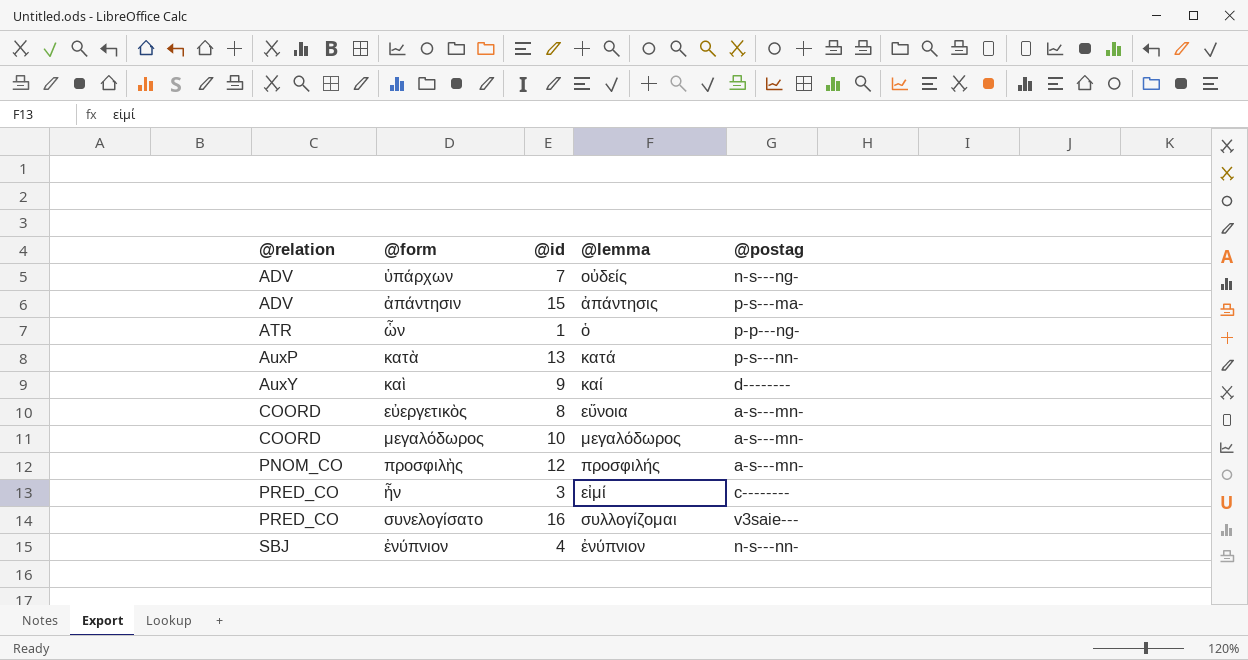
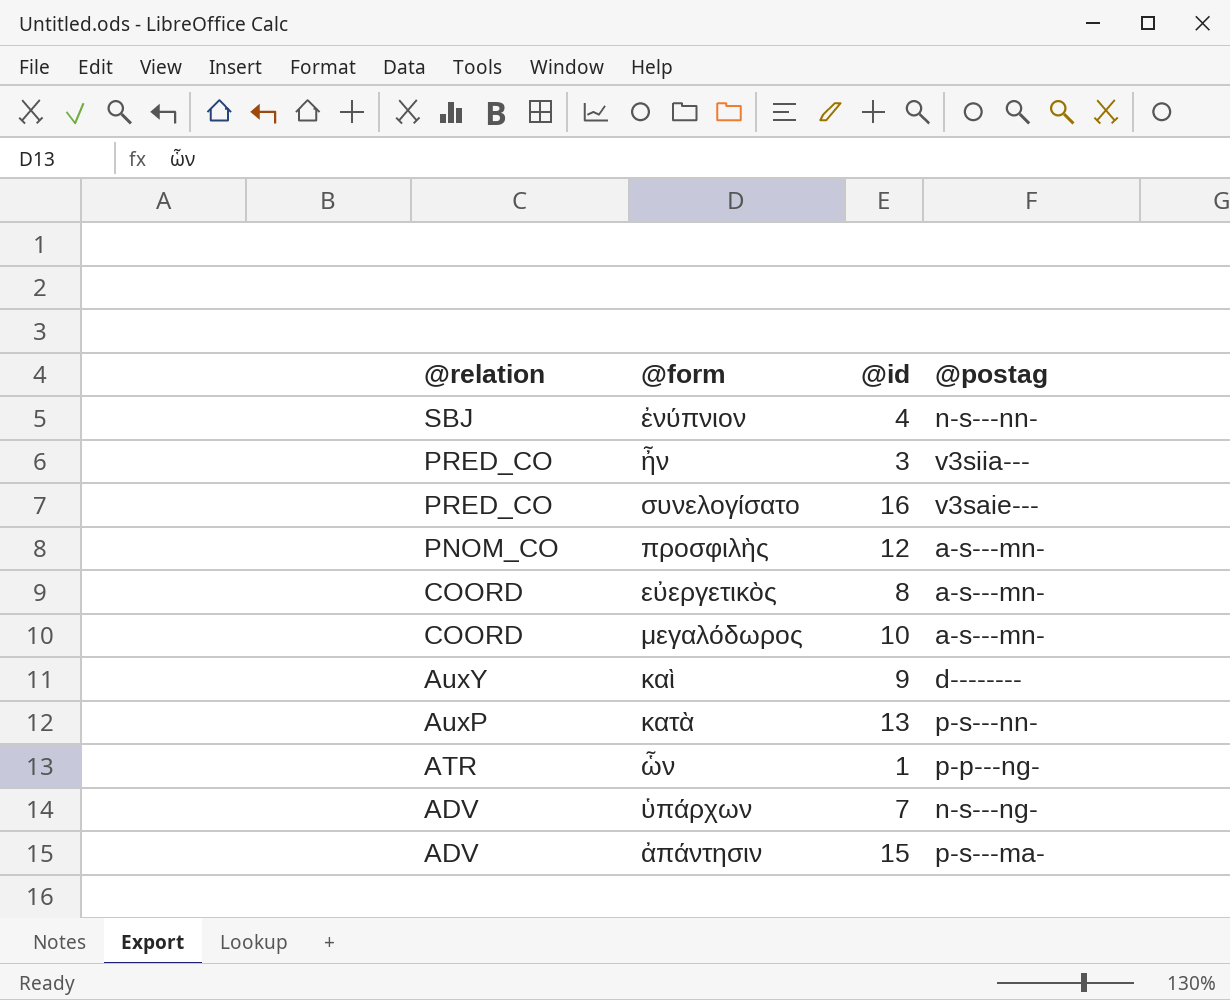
row order: @relation ascending -> @relation descending
column @lemma | position: 4 -> none
ἦν | @postag: c-------- -> v3siia---

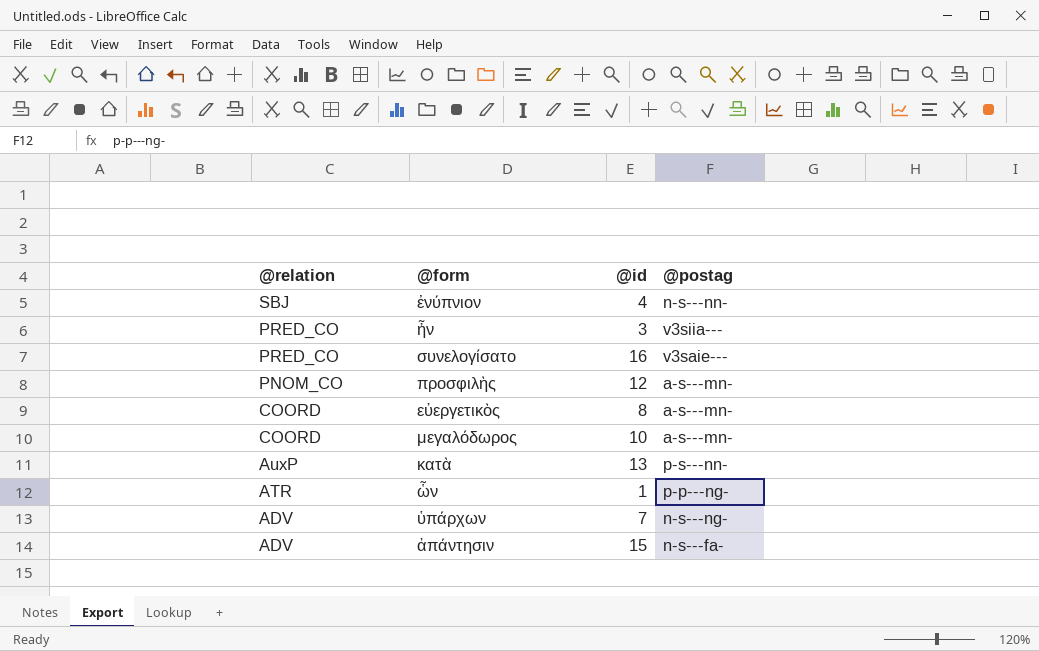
row καὶ: AuxY | 9 | d-------- -> none
ἀπάντησιν | @postag: p-s---ma- -> n-s---fa-

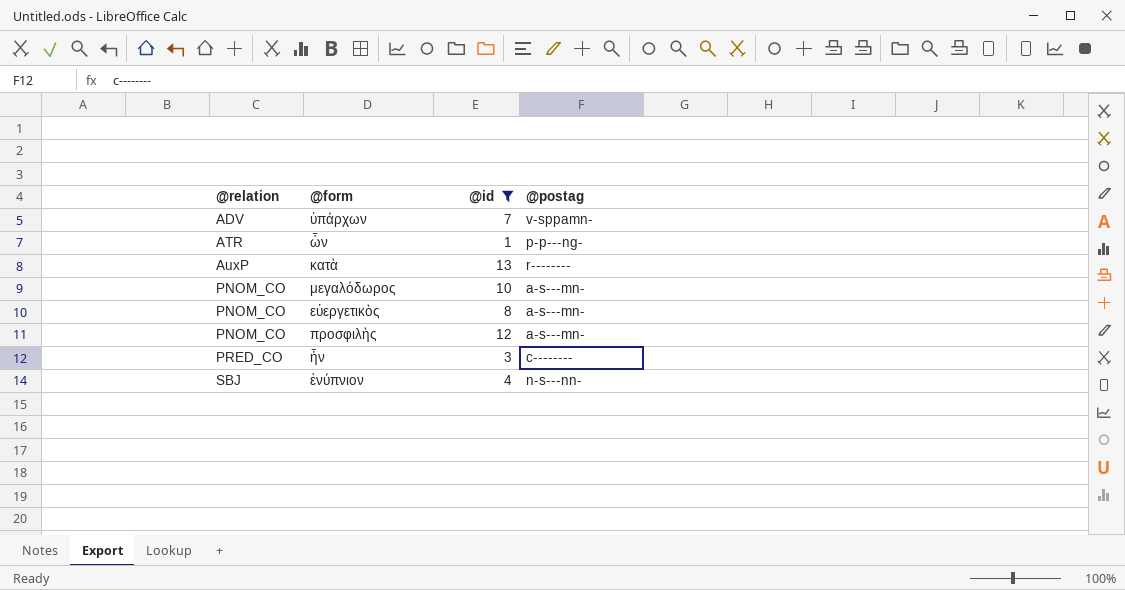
filter: none -> @id <= 13
row order: @relation descending -> @relation ascending
ὑπάρχων | @postag: n-s---ng- -> v-sppamn-
κατὰ | @postag: p-s---nn- -> r--------
μεγαλόδωρος | @relation: COORD -> PNOM_CO
εὐεργετικὸς | @relation: COORD -> PNOM_CO
ἦν | @postag: v3siia--- -> c--------

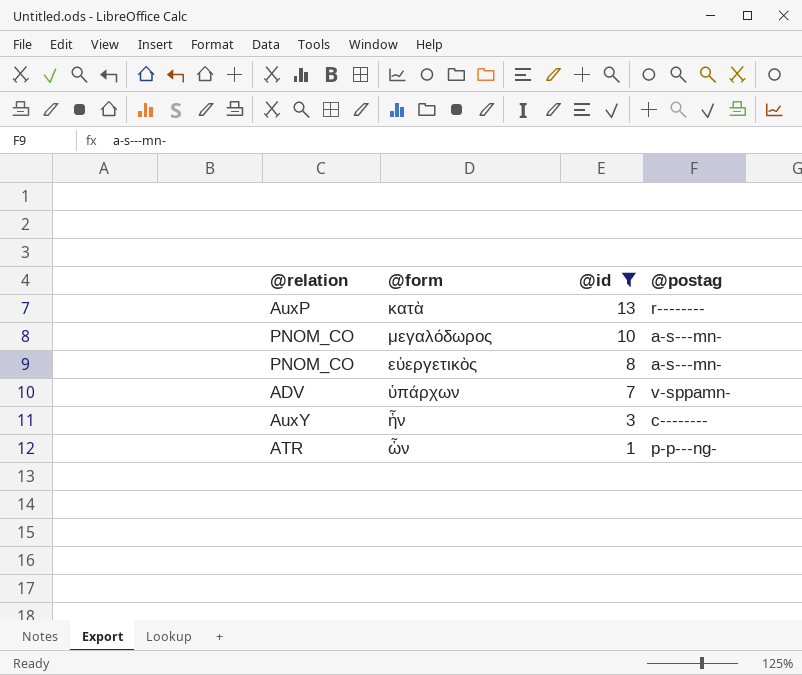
row order: @relation ascending -> @id descending
row προσφιλὴς: PNOM_CO | 12 | a-s---mn- -> none
row ἐνύπνιον: SBJ | 4 | n-s---nn- -> none
ἦν | @relation: PRED_CO -> AuxY

